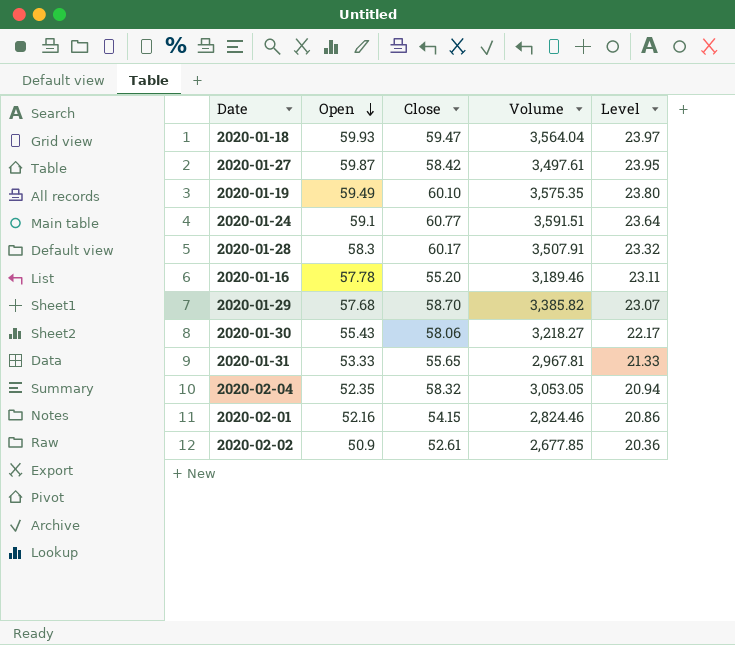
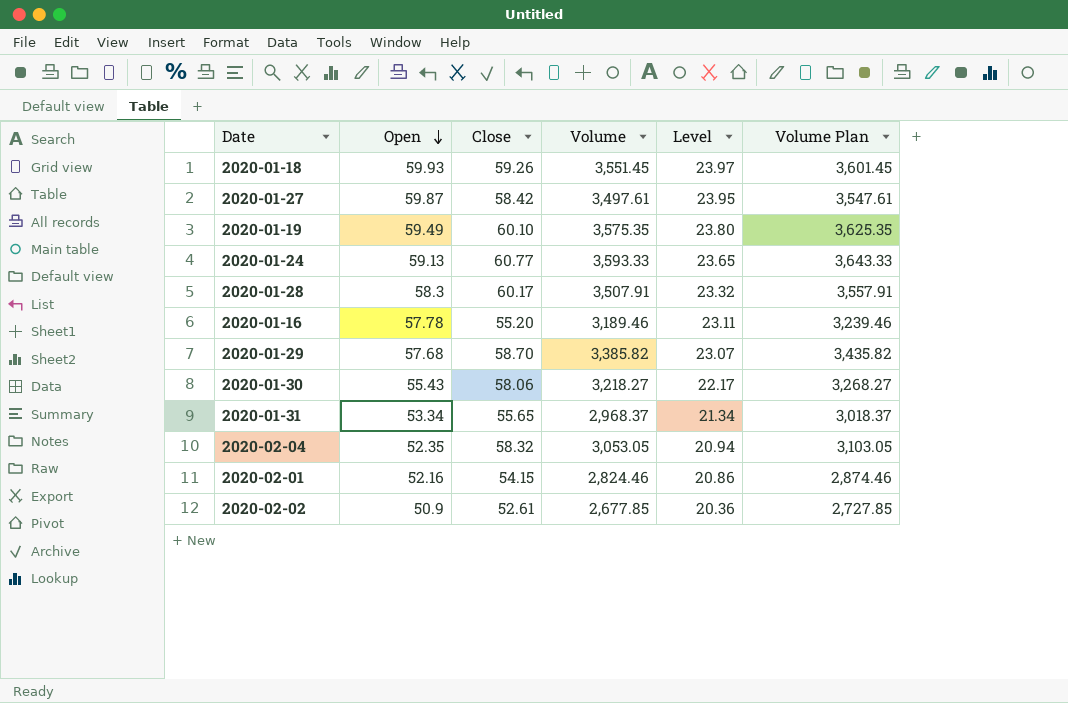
column Volume Plan | formula: none -> [Volume] + 50
2020-01-18 | Close: 59.47 -> 59.26
2020-01-18 | Volume: 3,564.04 -> 3,551.45
2020-01-24 | Open: 59.1 -> 59.13
2020-01-24 | Volume: 3,591.51 -> 3,593.33
2020-01-24 | Level: 23.64 -> 23.65
2020-01-31 | Open: 53.33 -> 53.34
2020-01-31 | Volume: 2,967.81 -> 2,968.37
2020-01-31 | Level: 21.33 -> 21.34

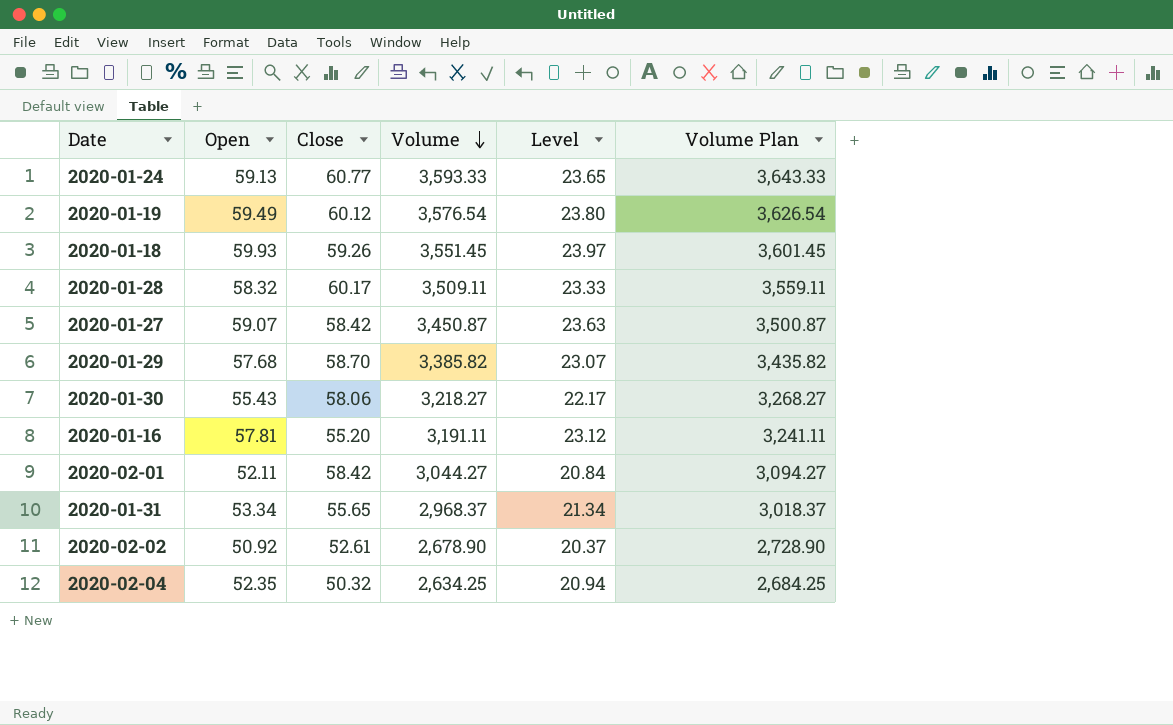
row order: Open descending -> Volume descending
2020-01-19 | Close: 60.10 -> 60.12
2020-01-19 | Volume: 3,575.35 -> 3,576.54
2020-01-19 | Volume Plan: 3,625.35 -> 3,626.54
2020-01-28 | Open: 58.3 -> 58.32
2020-01-28 | Volume: 3,507.91 -> 3,509.11
2020-01-28 | Level: 23.32 -> 23.33
2020-01-28 | Volume Plan: 3,557.91 -> 3,559.11
2020-01-27 | Open: 59.87 -> 59.07
2020-01-27 | Volume: 3,497.61 -> 3,450.87
2020-01-27 | Level: 23.95 -> 23.63
2020-01-27 | Volume Plan: 3,547.61 -> 3,500.87
2020-01-16 | Open: 57.78 -> 57.81
2020-01-16 | Volume: 3,189.46 -> 3,191.11
2020-01-16 | Level: 23.11 -> 23.12
2020-01-16 | Volume Plan: 3,239.46 -> 3,241.11
2020-02-01 | Open: 52.16 -> 52.11
2020-02-01 | Close: 54.15 -> 58.42
2020-02-01 | Volume: 2,824.46 -> 3,044.27
2020-02-01 | Level: 20.86 -> 20.84
2020-02-01 | Volume Plan: 2,874.46 -> 3,094.27
2020-02-02 | Open: 50.9 -> 50.92
2020-02-02 | Volume: 2,677.85 -> 2,678.90
2020-02-02 | Level: 20.36 -> 20.37
2020-02-02 | Volume Plan: 2,727.85 -> 2,728.90
2020-02-04 | Close: 58.32 -> 50.32
2020-02-04 | Volume: 3,053.05 -> 2,634.25
2020-02-04 | Volume Plan: 3,103.05 -> 2,684.25

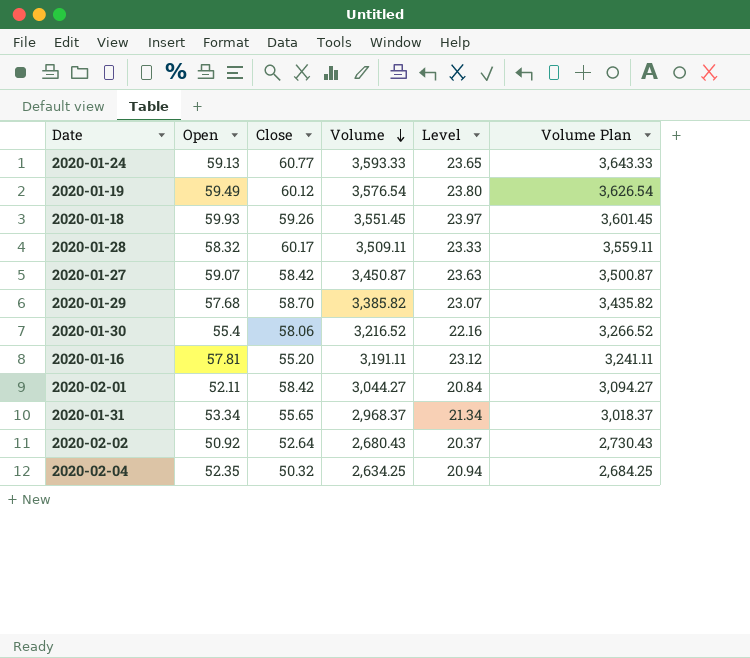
2020-01-30 | Open: 55.43 -> 55.4
2020-01-30 | Volume: 3,218.27 -> 3,216.52
2020-01-30 | Level: 22.17 -> 22.16
2020-01-30 | Volume Plan: 3,268.27 -> 3,266.52
2020-02-02 | Close: 52.61 -> 52.64
2020-02-02 | Volume: 2,678.90 -> 2,680.43
2020-02-02 | Volume Plan: 2,728.90 -> 2,730.43

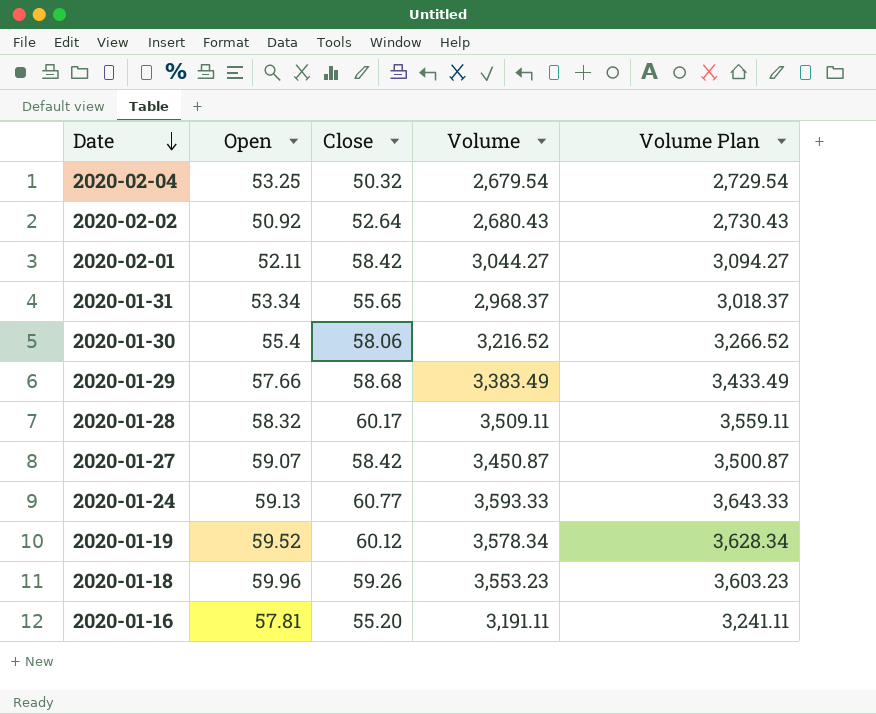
row order: Volume descending -> Date descending
column Level | formula: [Open] * 0.4 -> none
2020-02-04 | Open: 52.35 -> 53.25
2020-02-04 | Volume: 2,634.25 -> 2,679.54
2020-02-04 | Volume Plan: 2,684.25 -> 2,729.54
2020-01-29 | Open: 57.68 -> 57.66
2020-01-29 | Close: 58.70 -> 58.68
2020-01-29 | Volume: 3,385.82 -> 3,383.49
2020-01-29 | Volume Plan: 3,435.82 -> 3,433.49
2020-01-19 | Open: 59.49 -> 59.52
2020-01-19 | Volume: 3,576.54 -> 3,578.34
2020-01-19 | Volume Plan: 3,626.54 -> 3,628.34
2020-01-18 | Open: 59.93 -> 59.96
2020-01-18 | Volume: 3,551.45 -> 3,553.23
2020-01-18 | Volume Plan: 3,601.45 -> 3,603.23

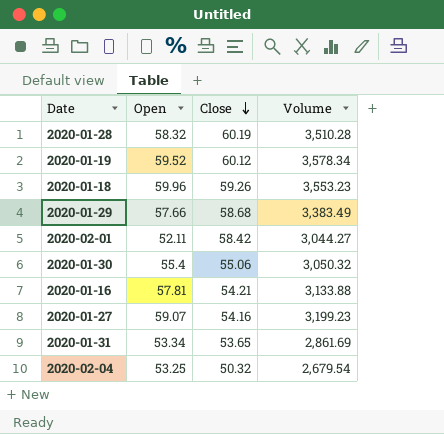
row order: Date descending -> Close descending
column Volume Plan | formula: [Volume] + 50 -> none
row 2020-02-02: 50.92 | 52.64 | 2,680.43 | 2,730.43 -> none
row 2020-01-24: 59.13 | 60.77 | 3,593.33 | 3,643.33 -> none
2020-01-28 | Close: 60.17 -> 60.19
2020-01-28 | Volume: 3,509.11 -> 3,510.28
2020-01-30 | Close: 58.06 -> 55.06
2020-01-30 | Volume: 3,216.52 -> 3,050.32
2020-01-16 | Close: 55.20 -> 54.21
2020-01-16 | Volume: 3,191.11 -> 3,133.88
2020-01-27 | Close: 58.42 -> 54.16
2020-01-27 | Volume: 3,450.87 -> 3,199.23
2020-01-31 | Close: 55.65 -> 53.65
2020-01-31 | Volume: 2,968.37 -> 2,861.69

